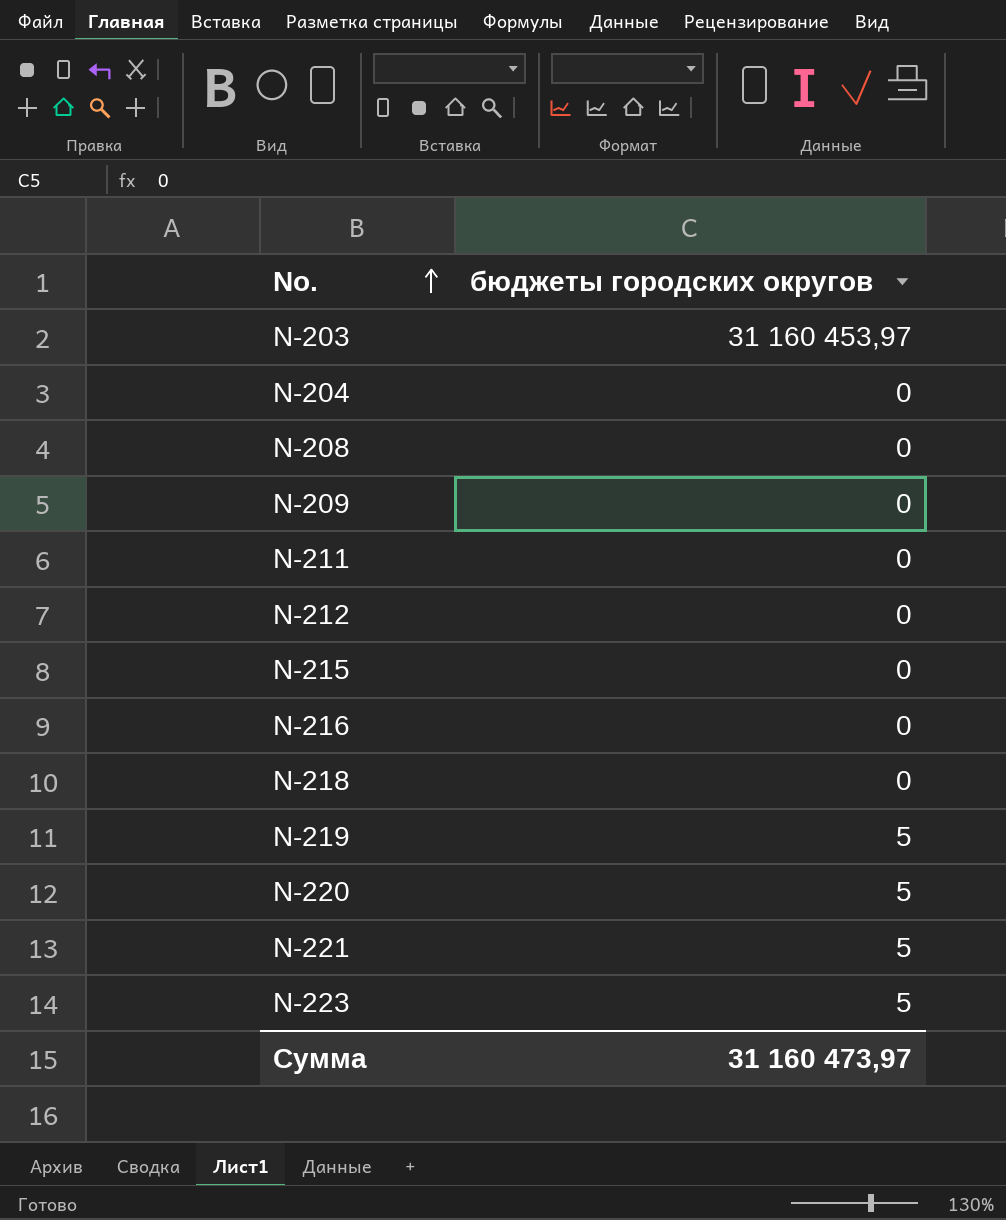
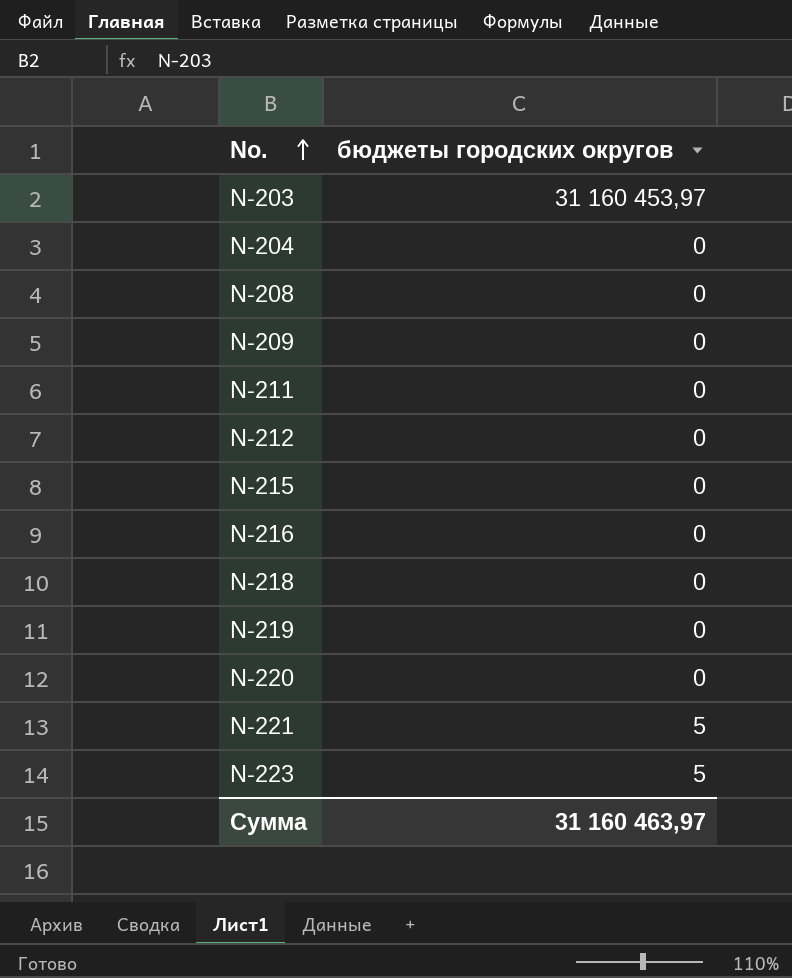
N-219 | бюджеты городских округов: 5 -> 0
N-220 | бюджеты городских округов: 5 -> 0
Сумма | бюджеты городских округов: 31 160 473,97 -> 31 160 463,97

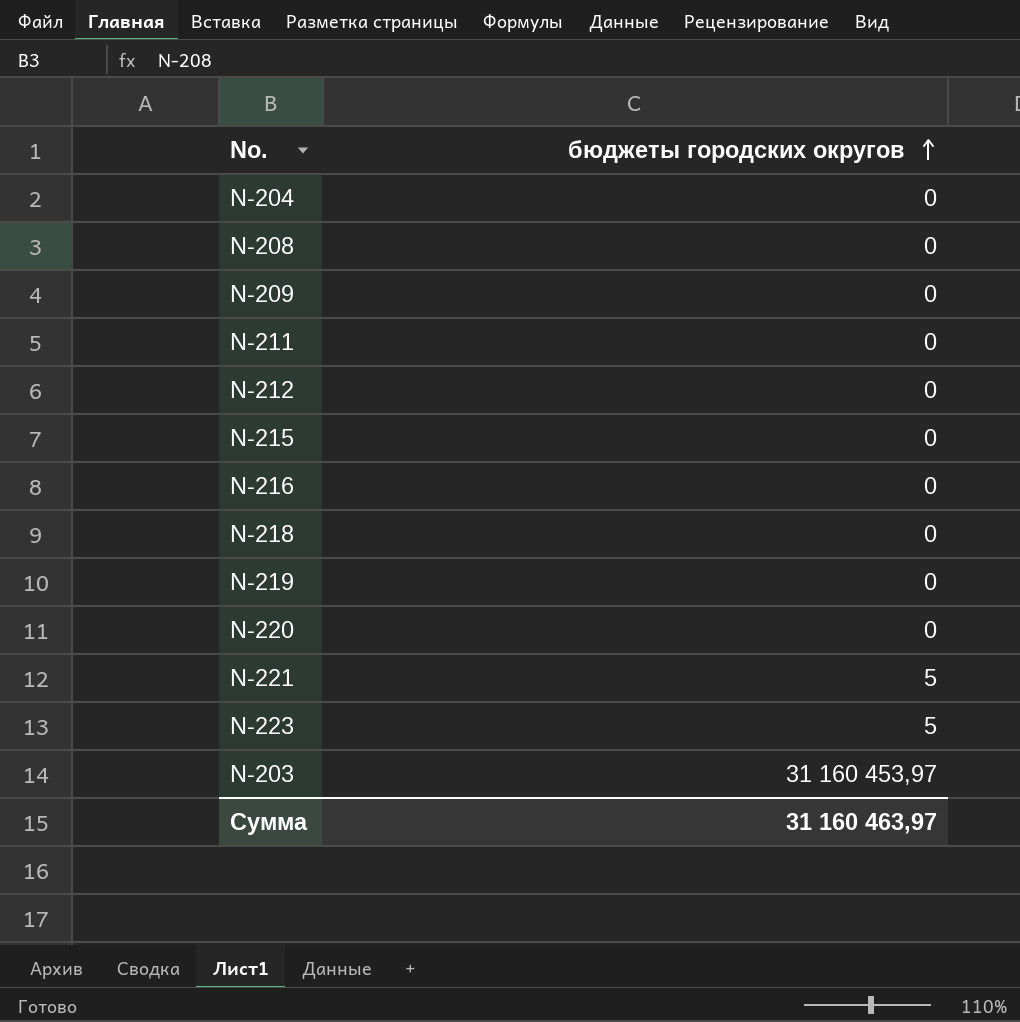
row order: No. ascending -> бюджеты городских округов ascending

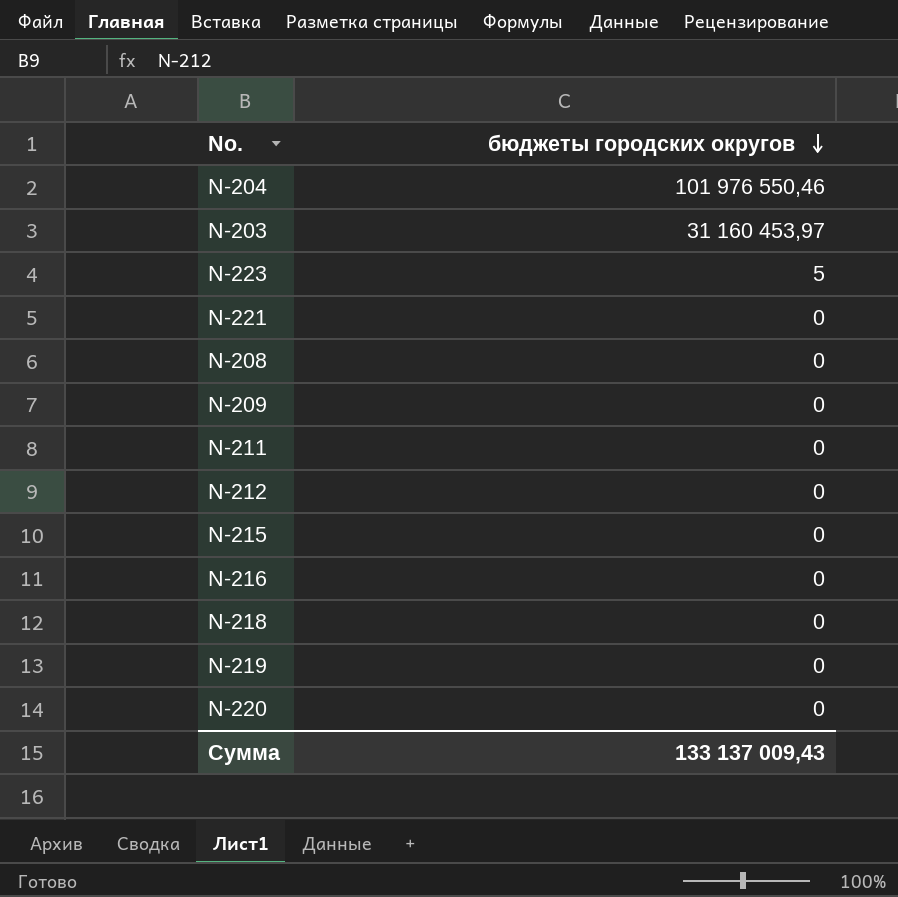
row order: бюджеты городских округов ascending -> бюджеты городских округов descending
N-204 | бюджеты городских округов: 0 -> 101 976 550,46
N-221 | бюджеты городских округов: 5 -> 0
Сумма | бюджеты городских округов: 31 160 463,97 -> 133 137 009,43

